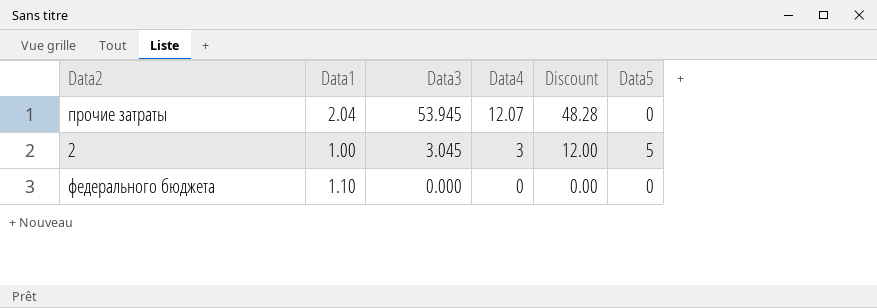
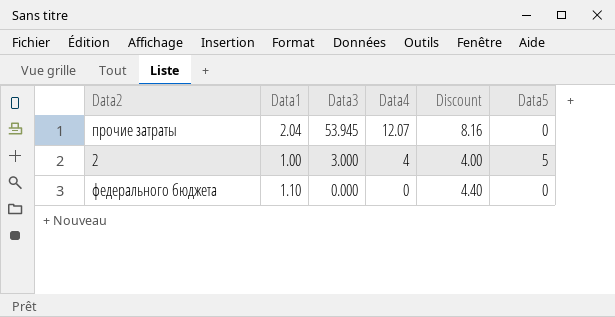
column Discount | formula: [Data4] * 4 -> [Data1] * 4
2 | Data3: 3.045 -> 3.000
2 | Data4: 3 -> 4

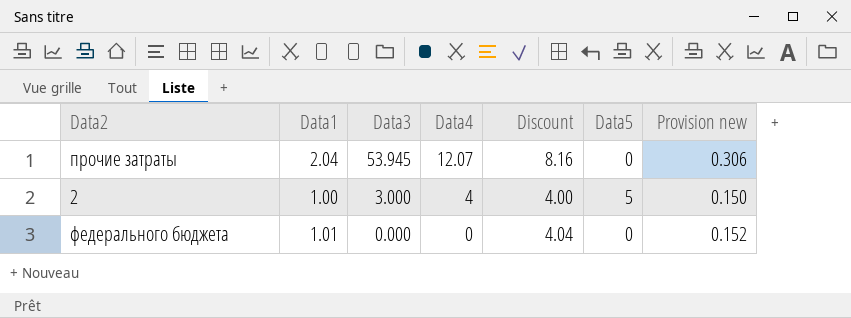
column Provision new | formula: none -> [Data1] * 0.15
федерального бюджета | Data1: 1.10 -> 1.01
федерального бюджета | Discount: 4.40 -> 4.04

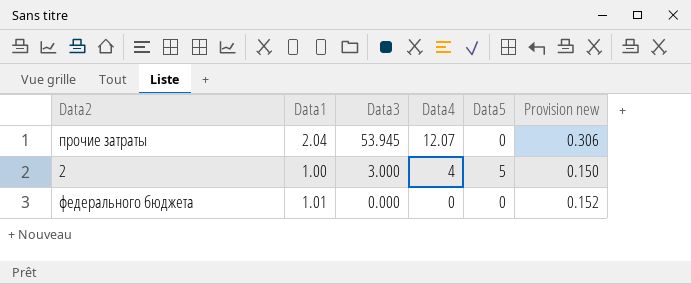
column Discount | formula: [Data1] * 4 -> none

